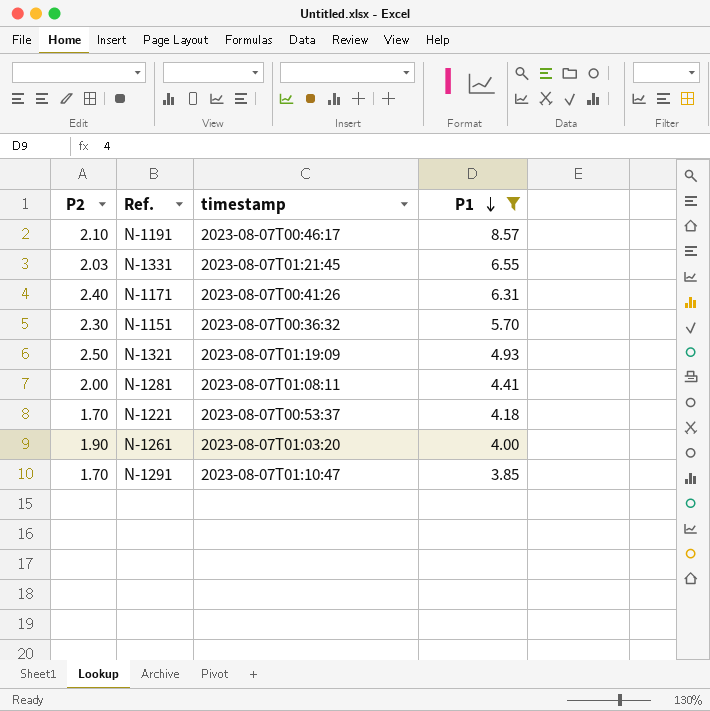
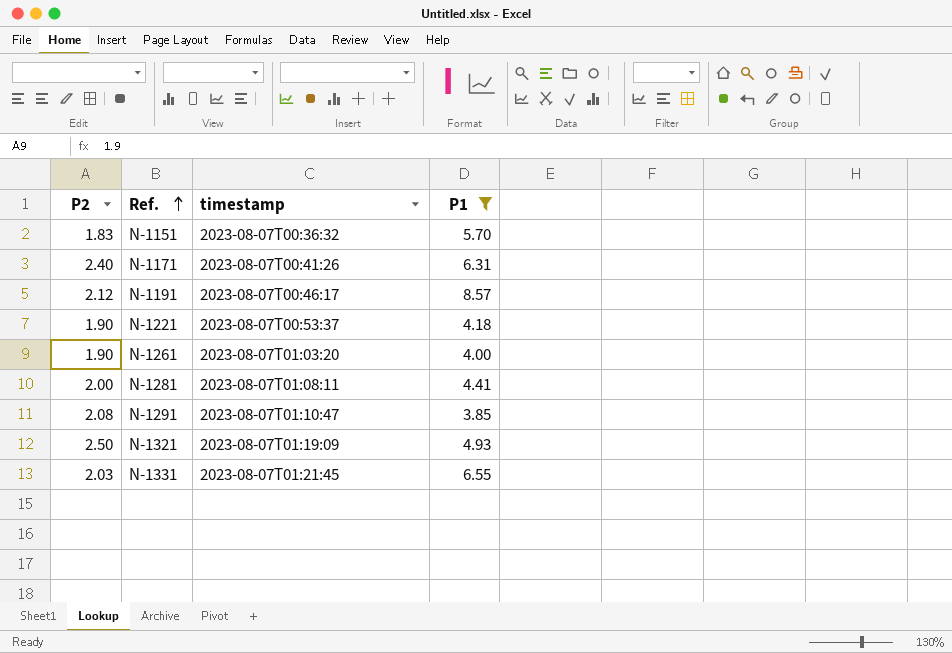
row order: P1 descending -> Ref. ascending
N-1151 | P2: 2.30 -> 1.83
N-1191 | P2: 2.10 -> 2.12
N-1221 | P2: 1.70 -> 1.90
N-1291 | P2: 1.70 -> 2.08

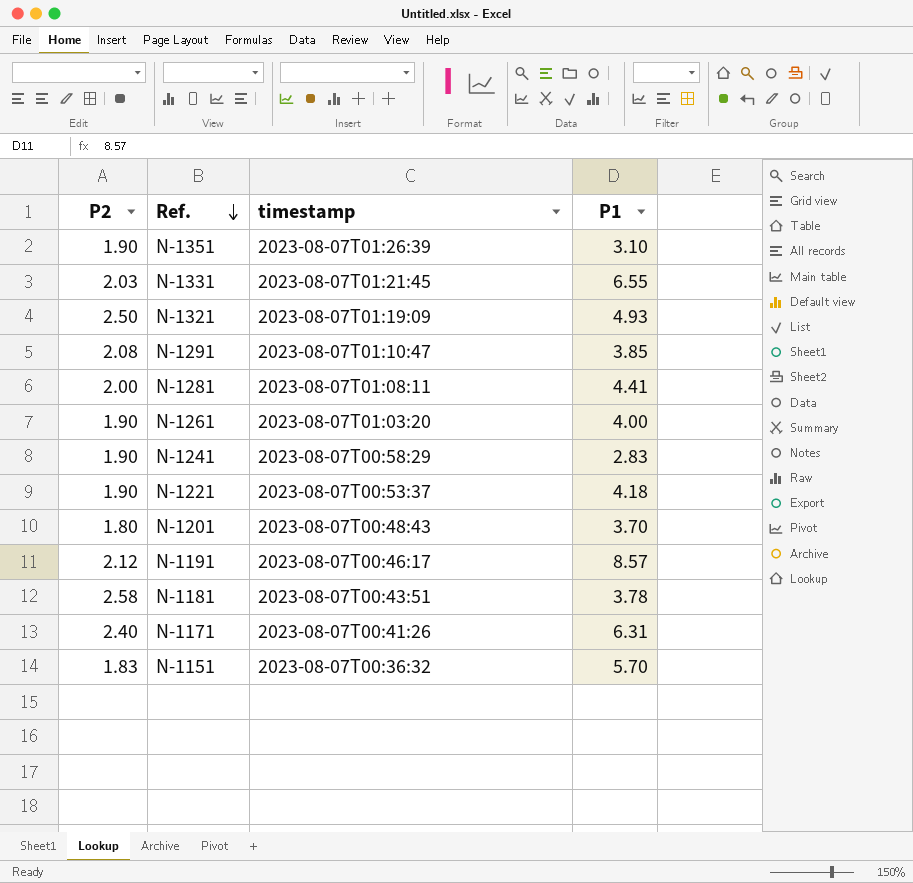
filter: P1 >= 3.85 -> none
row order: Ref. ascending -> Ref. descending

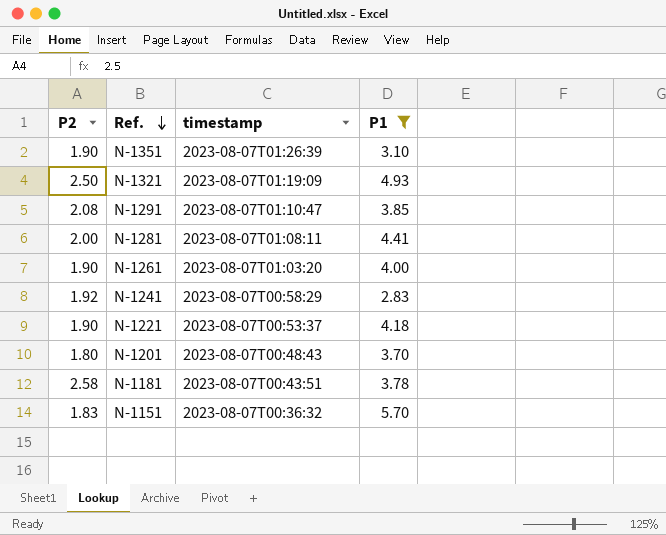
filter: none -> P1 <= 5.70
N-1241 | P2: 1.90 -> 1.92

